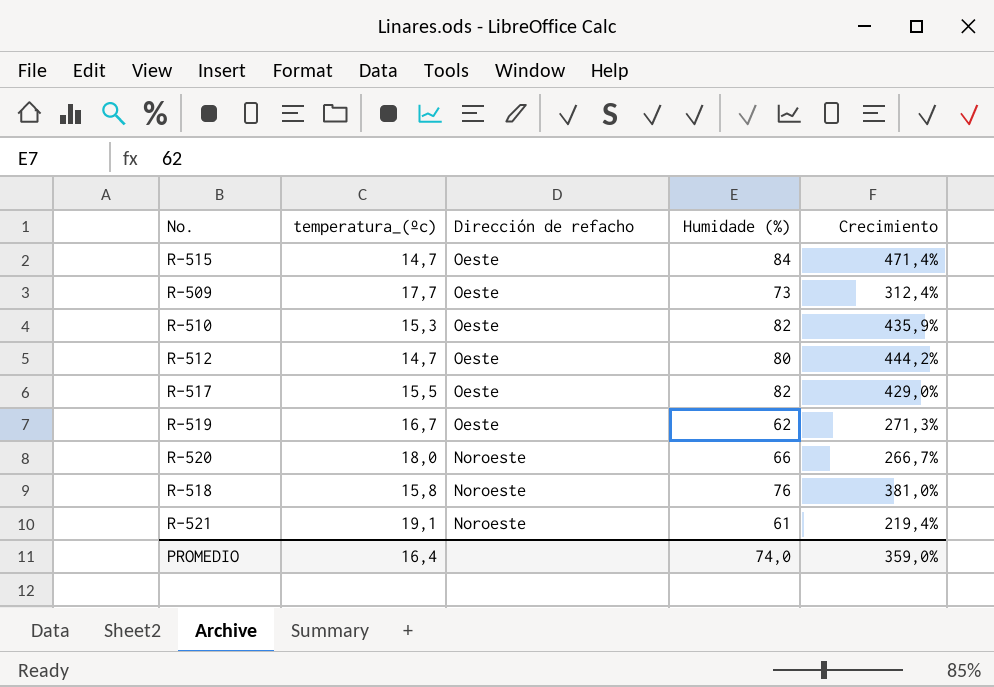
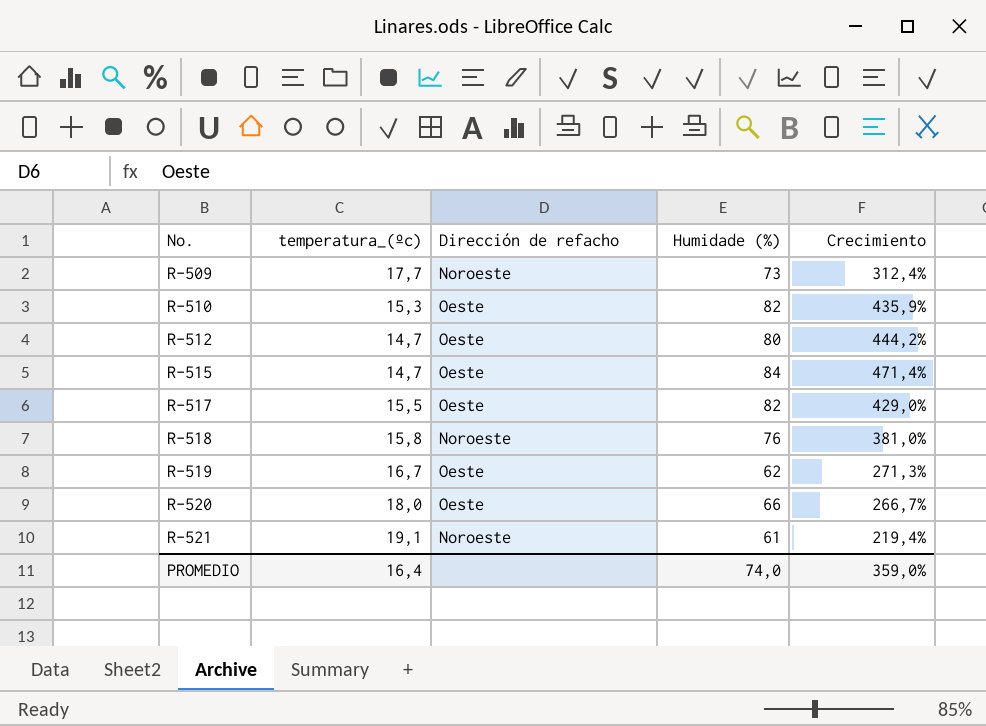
row order: Dirección de refacho descending -> No. ascending
R-509 | Dirección de refacho: Oeste -> Noroeste
R-520 | Dirección de refacho: Noroeste -> Oeste

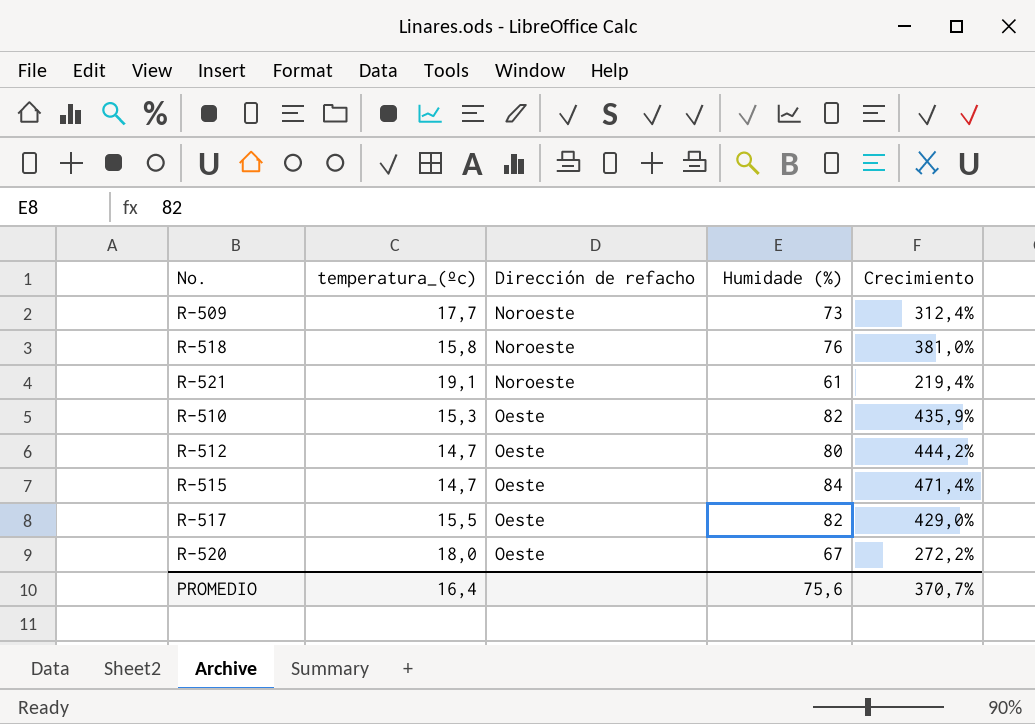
row order: No. ascending -> Dirección de refacho ascending
row R-519: 16,7 | Oeste | 62 | 271,3% -> none
R-520 | Humidade (%): 66 -> 67
R-520 | Crecimiento: 266,7% -> 272,2%
PROMEDIO | Humidade (%): 74,0 -> 75,6
PROMEDIO | Crecimiento: 359,0% -> 370,7%

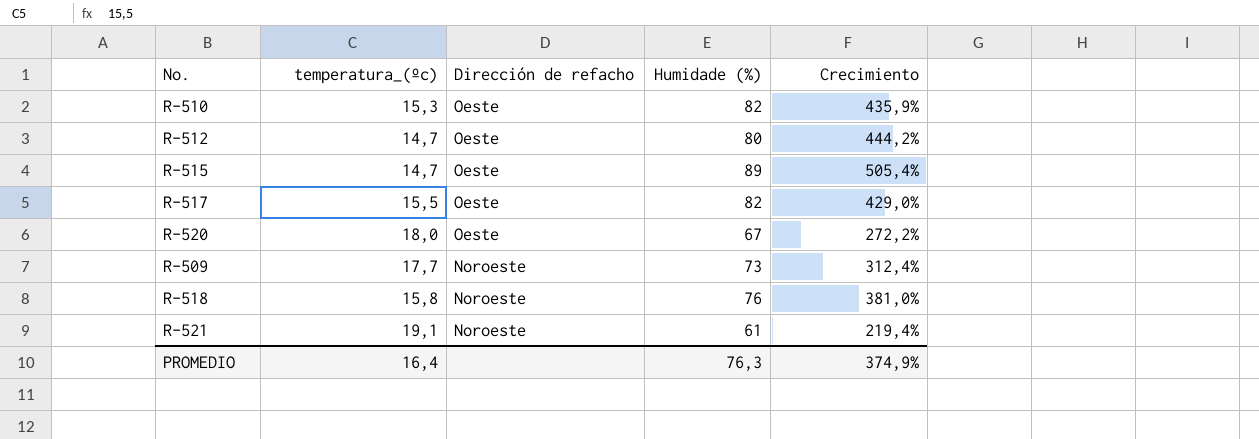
row order: Dirección de refacho ascending -> Dirección de refacho descending
R-515 | Humidade (%): 84 -> 89
R-515 | Crecimiento: 471,4% -> 505,4%
PROMEDIO | Humidade (%): 75,6 -> 76,3
PROMEDIO | Crecimiento: 370,7% -> 374,9%

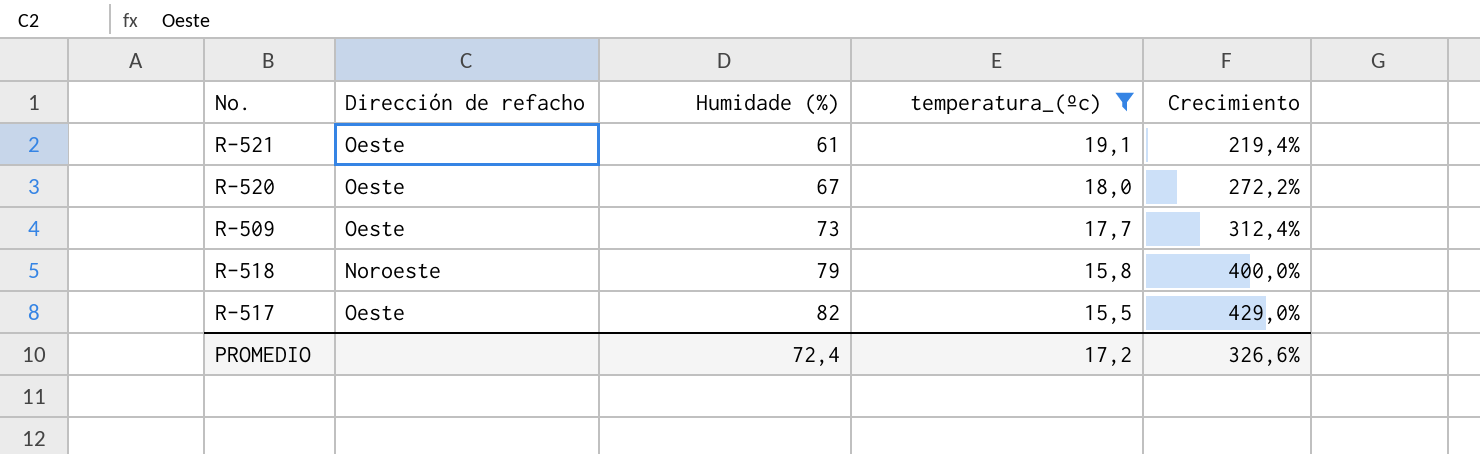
filter: none -> temperatura_(ºc) >= 15,5
row order: Dirección de refacho descending -> Humidade (%) ascending
column temperatura_(ºc) | position: 2 -> 4
R-521 | Dirección de refacho: Noroeste -> Oeste
R-509 | Dirección de refacho: Noroeste -> Oeste
R-518 | Humidade (%): 76 -> 79
R-518 | Crecimiento: 381,0% -> 400,0%
PROMEDIO | Humidade (%): 76,3 -> 72,4
PROMEDIO | temperatura_(ºc): 16,4 -> 17,2
PROMEDIO | Crecimiento: 374,9% -> 326,6%

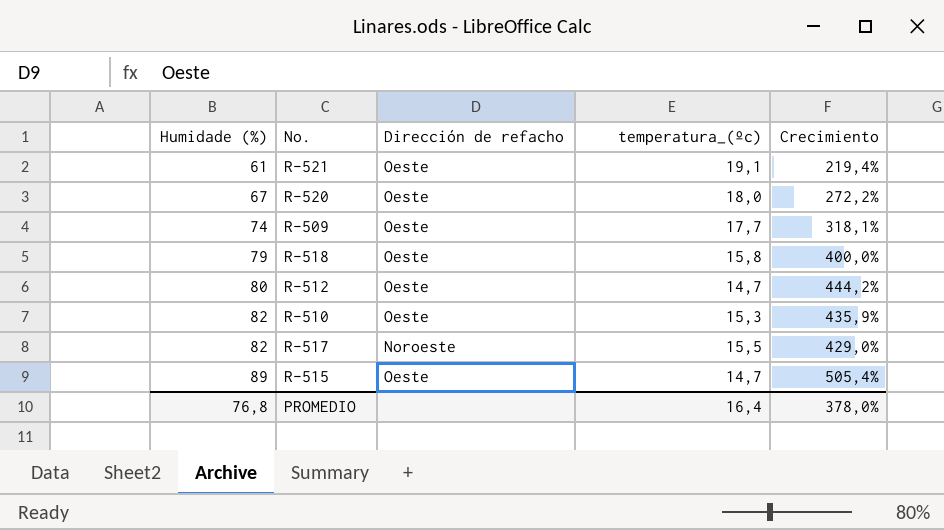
filter: temperatura_(ºc) >= 15,5 -> none
column Humidade (%) | position: 3 -> 1
R-509 | Humidade (%): 73 -> 74
R-509 | Crecimiento: 312,4% -> 318,1%
R-518 | Dirección de refacho: Noroeste -> Oeste
R-517 | Dirección de refacho: Oeste -> Noroeste
PROMEDIO | Humidade (%): 72,4 -> 76,8
PROMEDIO | temperatura_(ºc): 17,2 -> 16,4
PROMEDIO | Crecimiento: 326,6% -> 378,0%

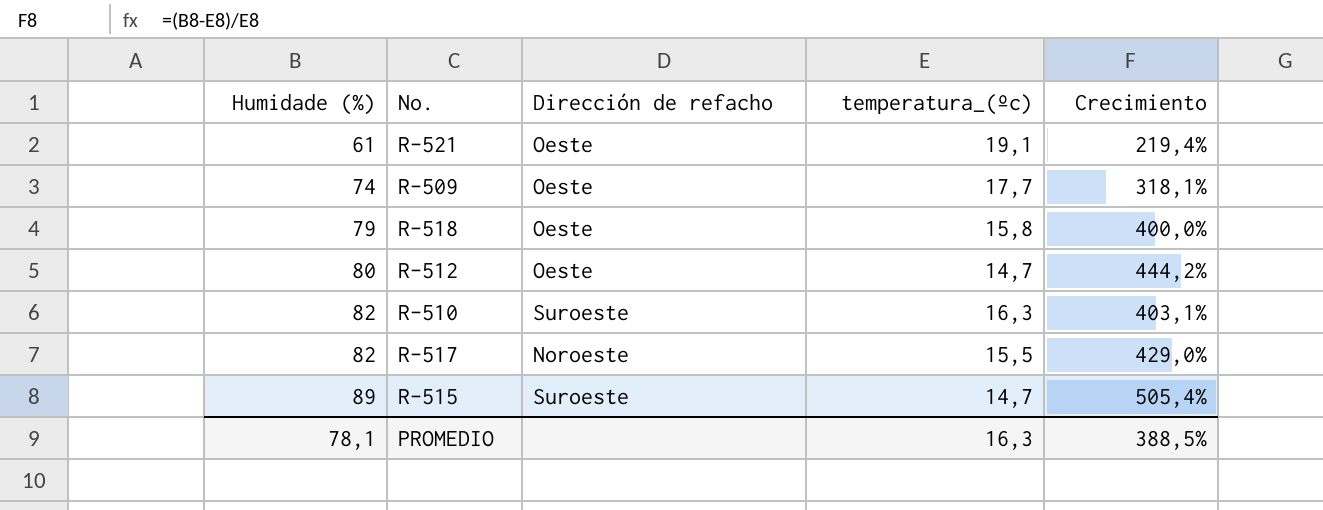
row R-520: 67 | Oeste | 18,0 | 272,2% -> none
R-510 | Dirección de refacho: Oeste -> Suroeste
R-510 | temperatura_(ºc): 15,3 -> 16,3
R-510 | Crecimiento: 435,9% -> 403,1%
R-515 | Dirección de refacho: Oeste -> Suroeste
PROMEDIO | Humidade (%): 76,8 -> 78,1
PROMEDIO | temperatura_(ºc): 16,4 -> 16,3
PROMEDIO | Crecimiento: 378,0% -> 388,5%

